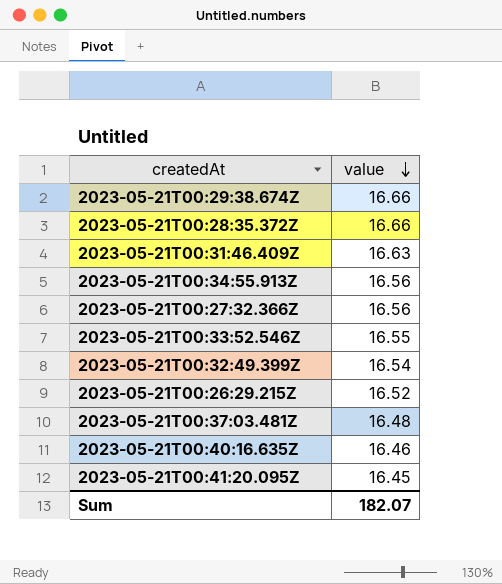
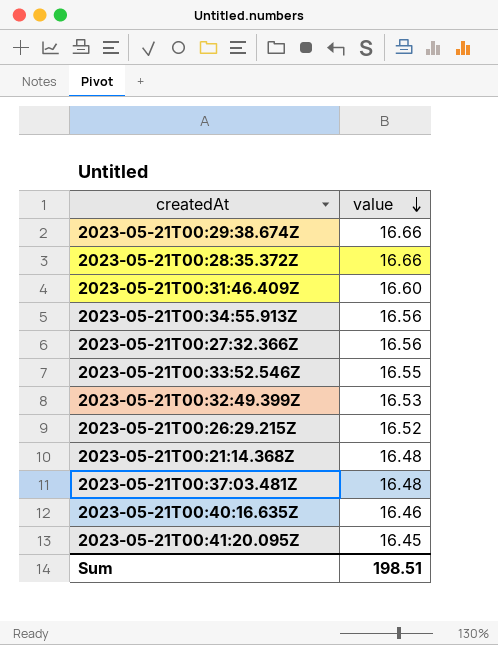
2023-05-21T00:31:46.409Z | value: 16.63 -> 16.60
2023-05-21T00:32:49.399Z | value: 16.54 -> 16.53
row 2023-05-21T00:21:14.368Z: none -> 16.48
Sum | value: 182.07 -> 198.51

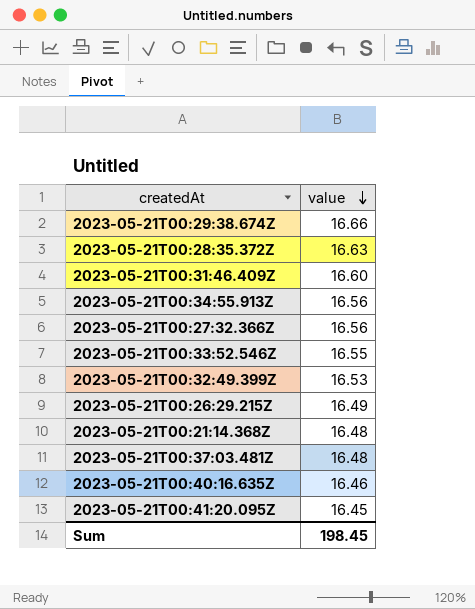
2023-05-21T00:28:35.372Z | value: 16.66 -> 16.63
2023-05-21T00:26:29.215Z | value: 16.52 -> 16.49
Sum | value: 198.51 -> 198.45

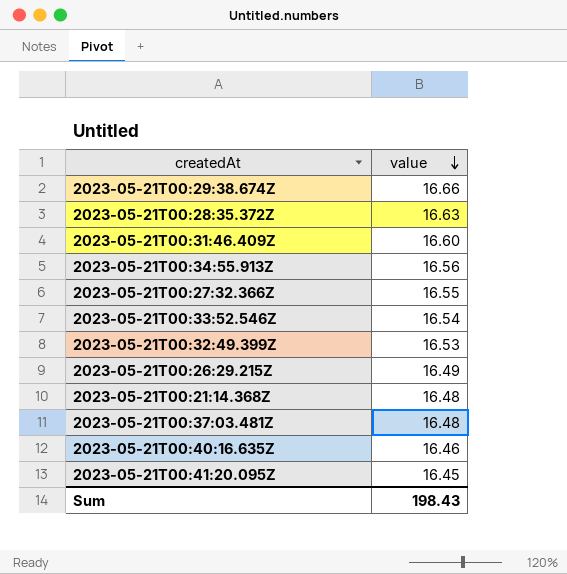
2023-05-21T00:27:32.366Z | value: 16.56 -> 16.55
2023-05-21T00:33:52.546Z | value: 16.55 -> 16.54
Sum | value: 198.45 -> 198.43

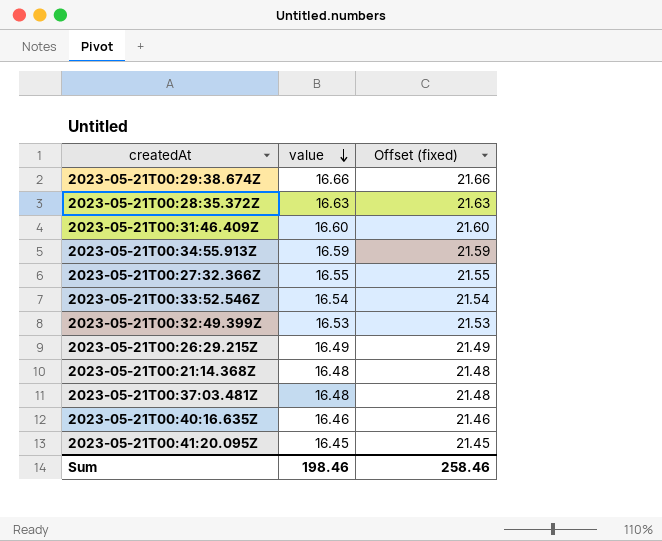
column Offset (fixed) | formula: none -> [value] + 5
2023-05-21T00:34:55.913Z | value: 16.56 -> 16.59
Sum | value: 198.43 -> 198.46

